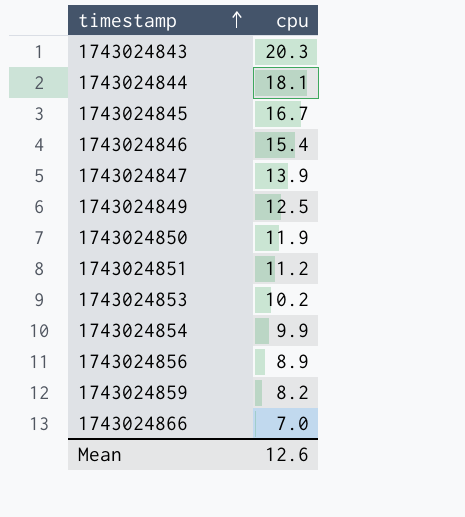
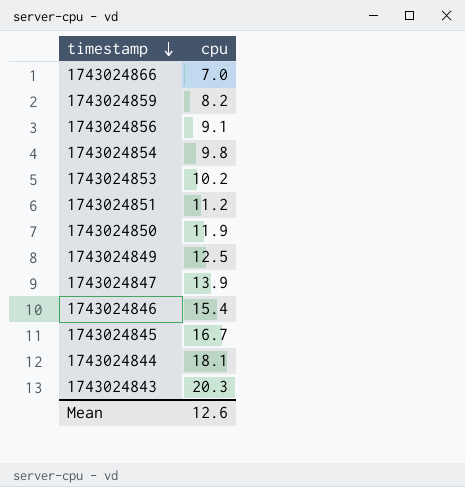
row order: timestamp ascending -> timestamp descending
1743024856 | cpu: 8.9 -> 9.1
1743024854 | cpu: 9.9 -> 9.8

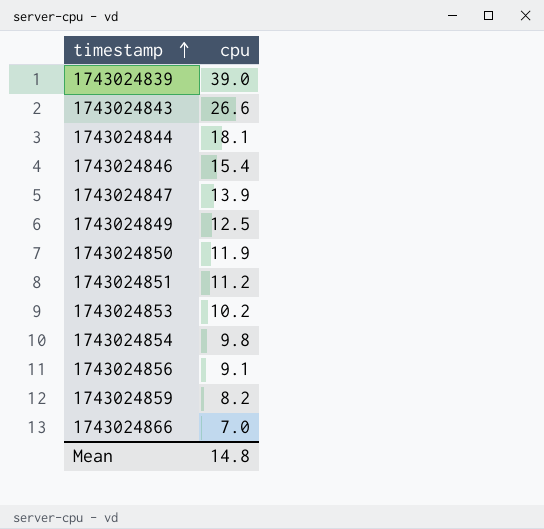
row order: timestamp descending -> timestamp ascending
row 1743024845: 16.7 -> none
row 1743024839: none -> 39.0
1743024843 | cpu: 20.3 -> 26.6
Mean | cpu: 12.6 -> 14.8

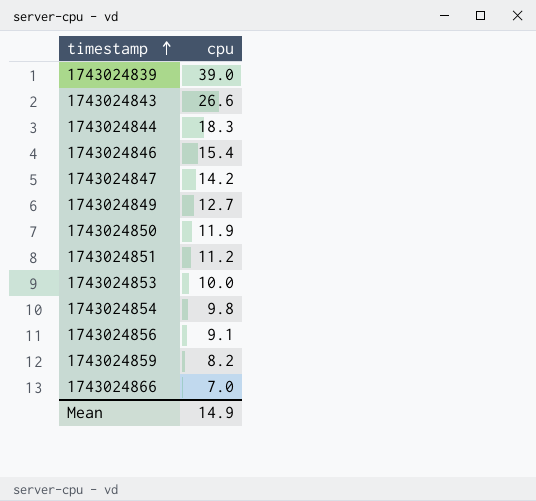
1743024844 | cpu: 18.1 -> 18.3
1743024847 | cpu: 13.9 -> 14.2
1743024849 | cpu: 12.5 -> 12.7
1743024853 | cpu: 10.2 -> 10.0
Mean | cpu: 14.8 -> 14.9

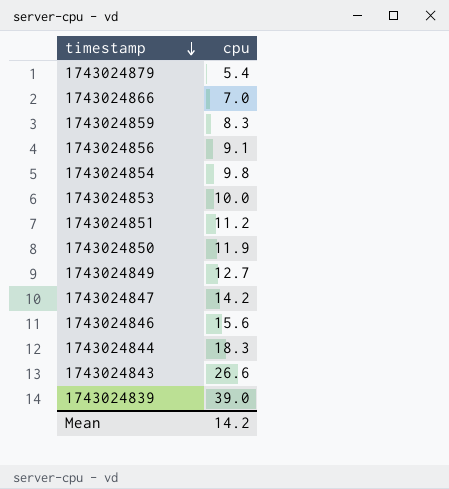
row order: timestamp ascending -> timestamp descending
row 1743024879: none -> 5.4
1743024859 | cpu: 8.2 -> 8.3
1743024846 | cpu: 15.4 -> 15.6
Mean | cpu: 14.9 -> 14.2

